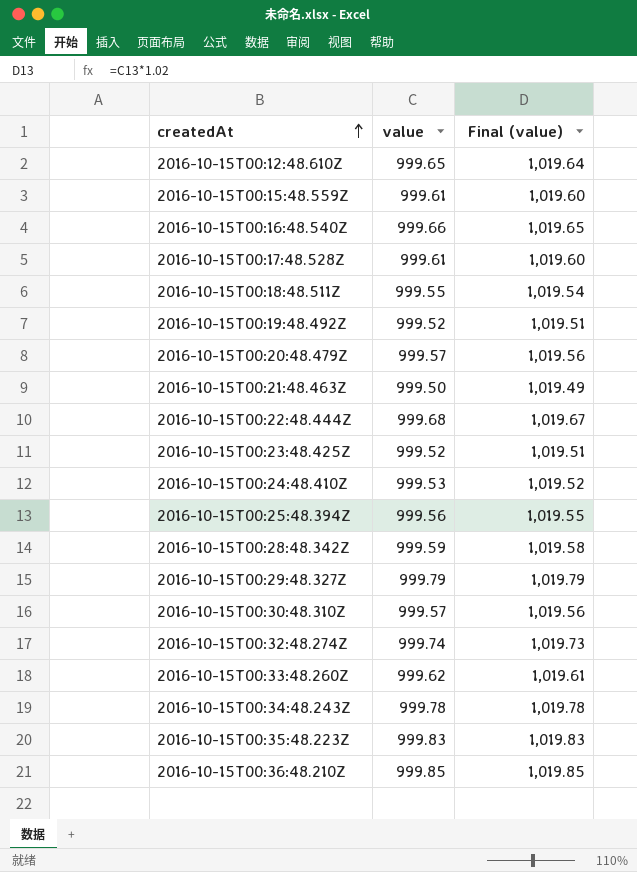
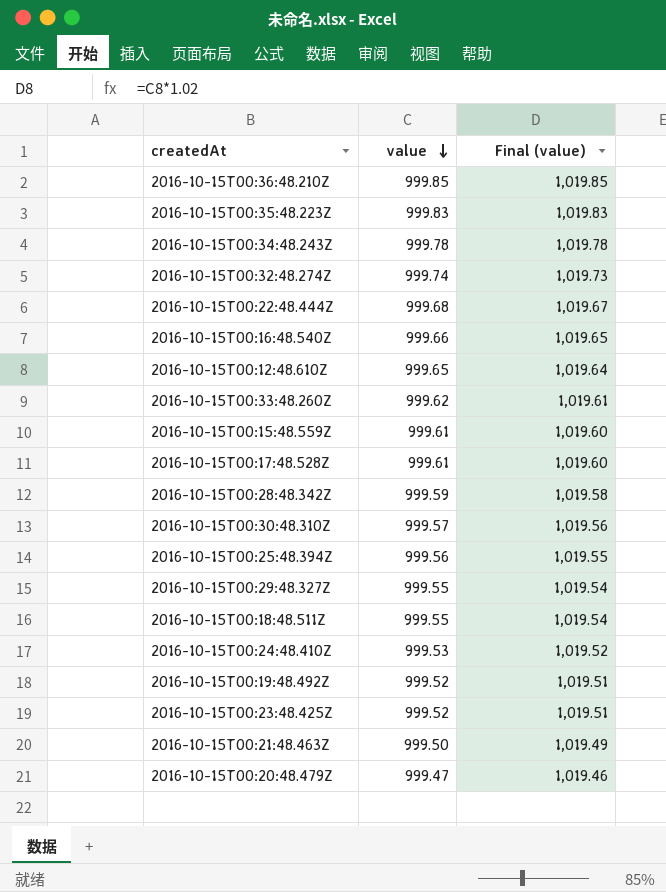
row order: createdAt ascending -> value descending
2016-10-15T00:29:48.327Z | value: 999.79 -> 999.55
2016-10-15T00:29:48.327Z | Final (value): 1,019.79 -> 1,019.54
2016-10-15T00:20:48.479Z | value: 999.57 -> 999.47
2016-10-15T00:20:48.479Z | Final (value): 1,019.56 -> 1,019.46

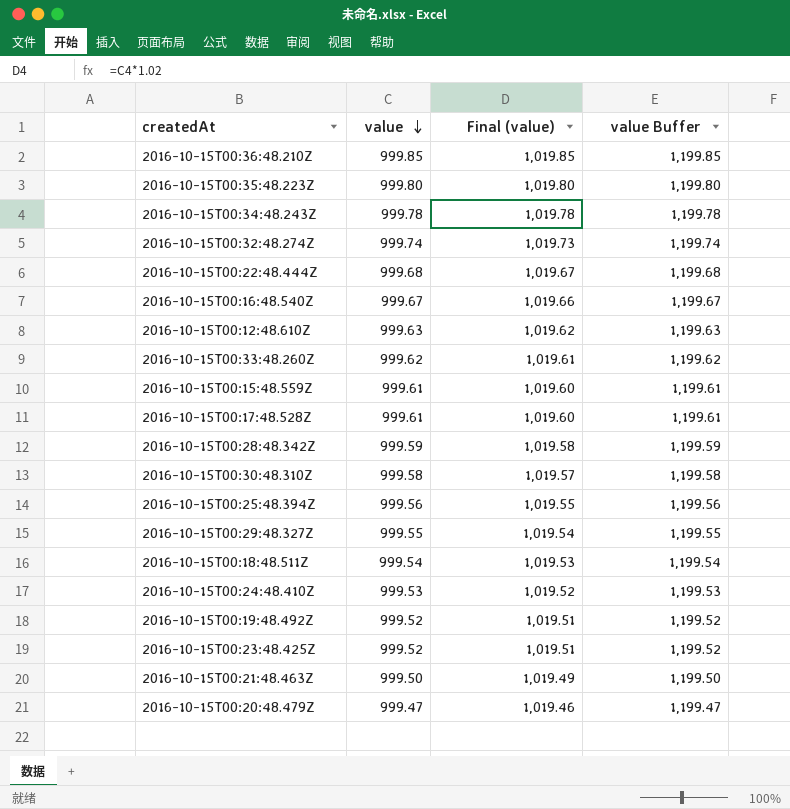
column value Buffer | formula: none -> [value] + 200
2016-10-15T00:35:48.223Z | value: 999.83 -> 999.80
2016-10-15T00:35:48.223Z | Final (value): 1,019.83 -> 1,019.80
2016-10-15T00:16:48.540Z | value: 999.66 -> 999.67
2016-10-15T00:16:48.540Z | Final (value): 1,019.65 -> 1,019.66
2016-10-15T00:12:48.610Z | value: 999.65 -> 999.63
2016-10-15T00:12:48.610Z | Final (value): 1,019.64 -> 1,019.62
2016-10-15T00:30:48.310Z | value: 999.57 -> 999.58
2016-10-15T00:30:48.310Z | Final (value): 1,019.56 -> 1,019.57
2016-10-15T00:18:48.511Z | value: 999.55 -> 999.54
2016-10-15T00:18:48.511Z | Final (value): 1,019.54 -> 1,019.53

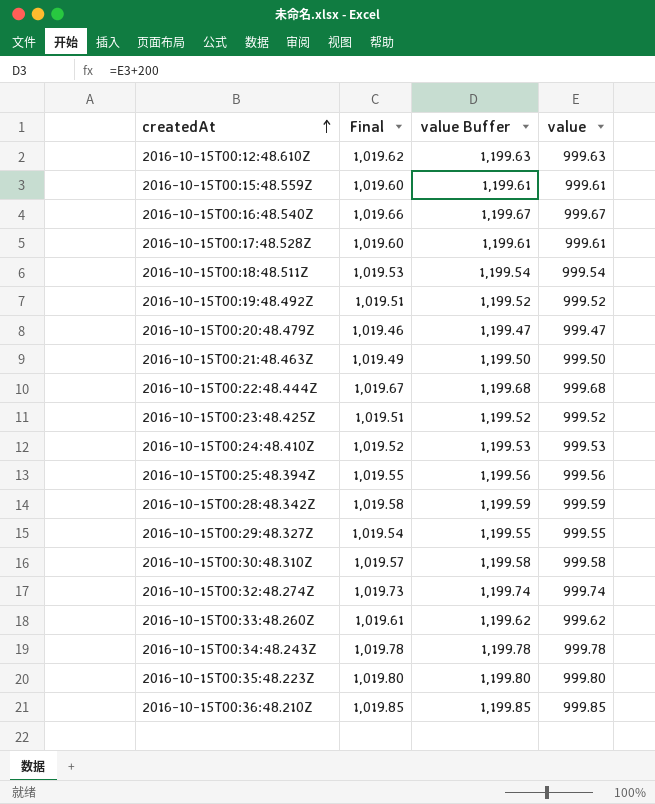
row order: value descending -> createdAt ascending
column name: Final (value) -> Final
column value | position: 2 -> 4

